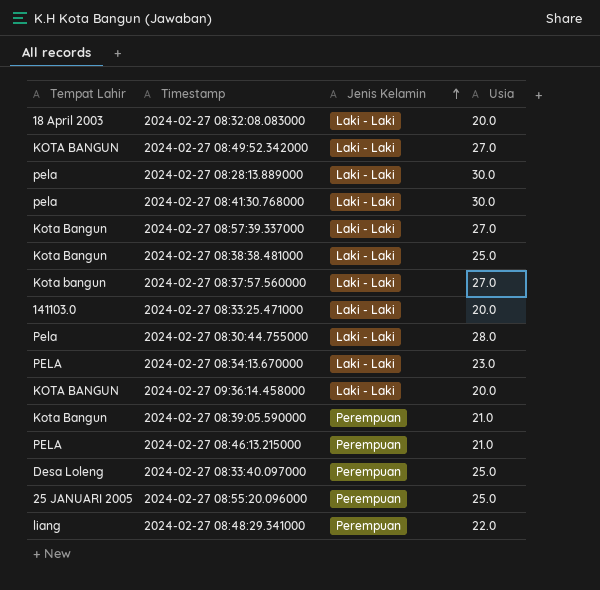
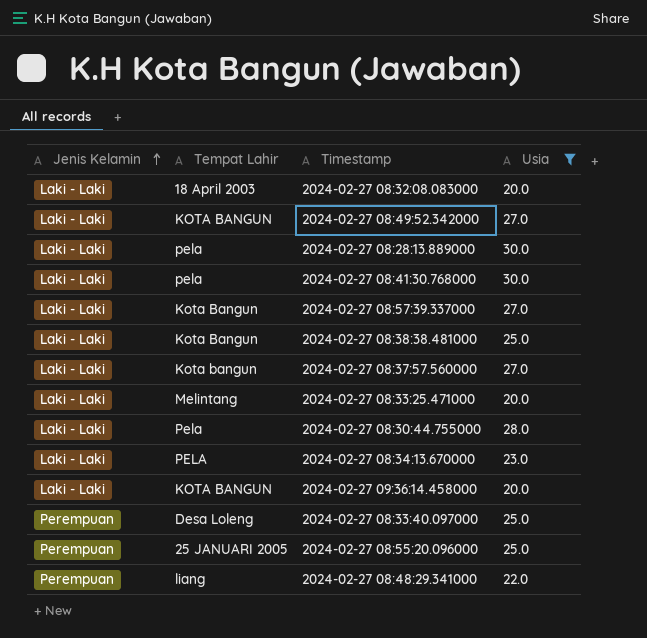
filter: none -> Usia != 21.0
column Jenis Kelamin | position: 3 -> 1
2024-02-27 08:33:25.471000 | Tempat Lahir: 141103.0 -> Melintang

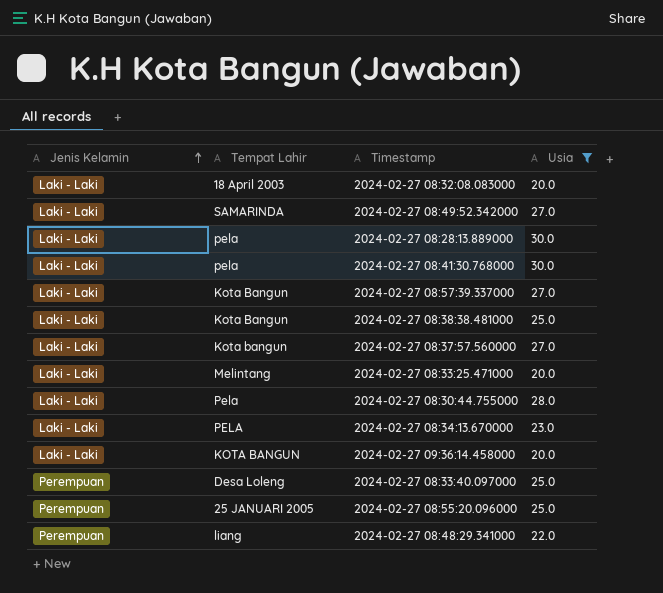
2024-02-27 08:49:52.342000 | Tempat Lahir: KOTA BANGUN -> SAMARINDA

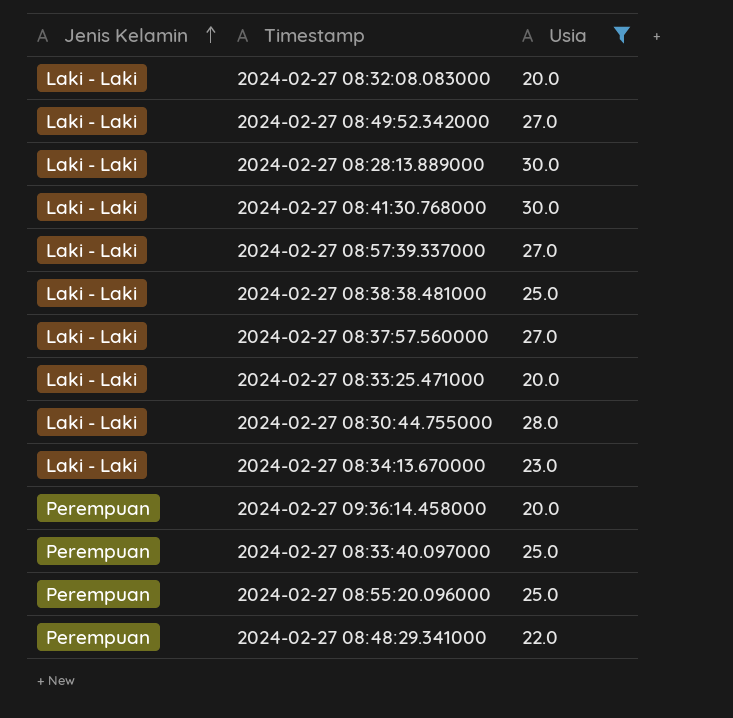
column Tempat Lahir | position: 2 -> none
2024-02-27 09:36:14.458000 | Jenis Kelamin: Laki - Laki -> Perempuan

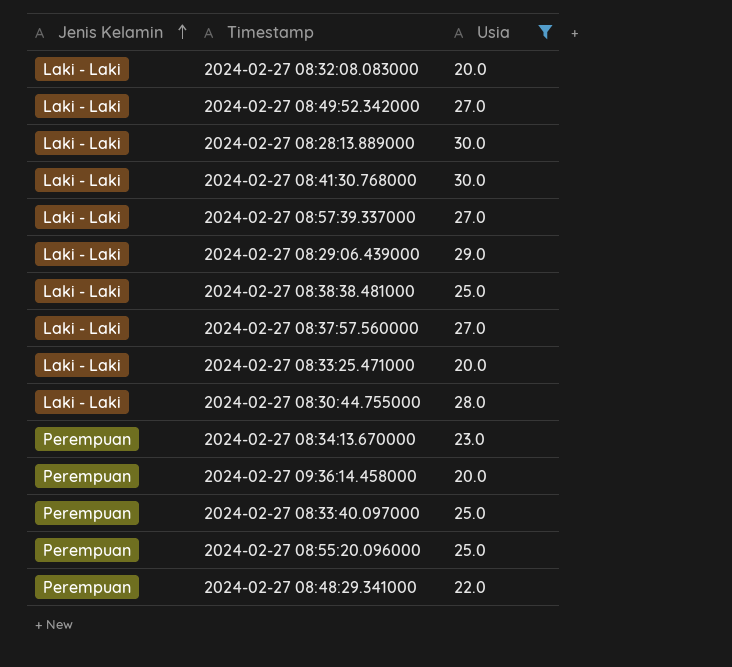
row 2024-02-27 08:29:06.439000: none -> Laki - Laki | 29.0
2024-02-27 08:34:13.670000 | Jenis Kelamin: Laki - Laki -> Perempuan

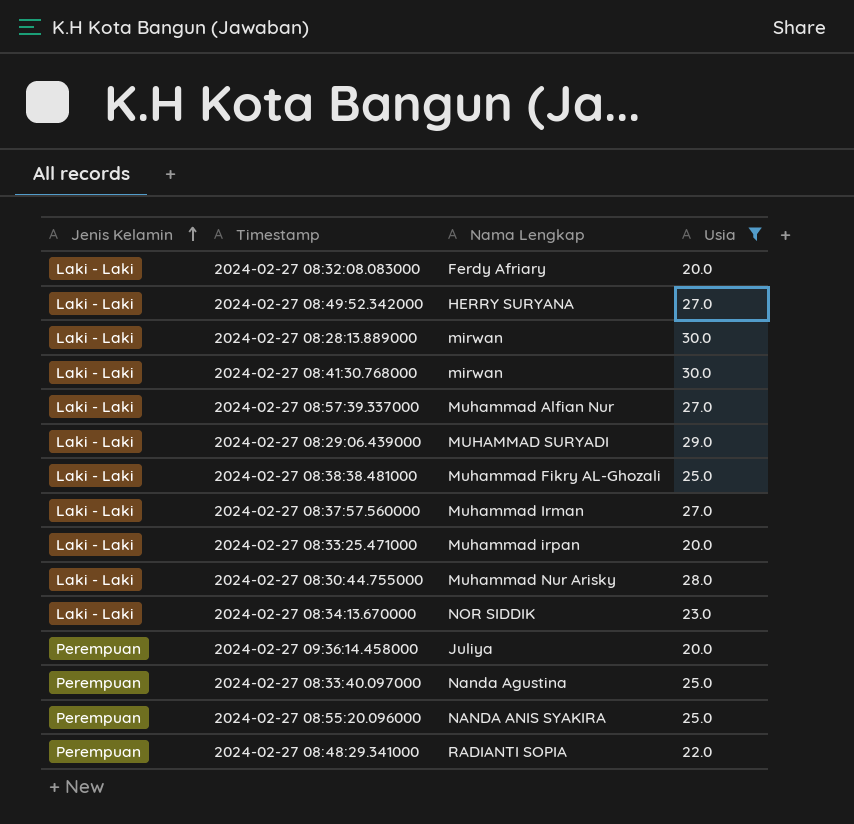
column Nama Lengkap | position: none -> 3
2024-02-27 08:34:13.670000 | Jenis Kelamin: Perempuan -> Laki - Laki

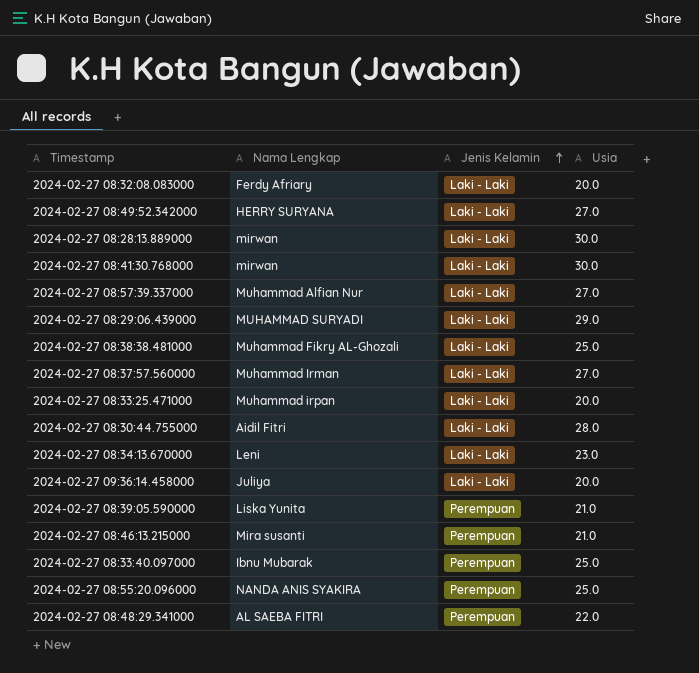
filter: Usia != 21.0 -> none
column Jenis Kelamin | position: 1 -> 3
2024-02-27 08:30:44.755000 | Nama Lengkap: Muhammad Nur Arisky -> Aidil Fitri
2024-02-27 08:34:13.670000 | Nama Lengkap: NOR SIDDIK -> Leni
2024-02-27 09:36:14.458000 | Jenis Kelamin: Perempuan -> Laki - Laki
2024-02-27 08:33:40.097000 | Nama Lengkap: Nanda Agustina -> Ibnu Mubarak
2024-02-27 08:48:29.341000 | Nama Lengkap: RADIANTI SOPIA -> AL SAEBA FITRI

